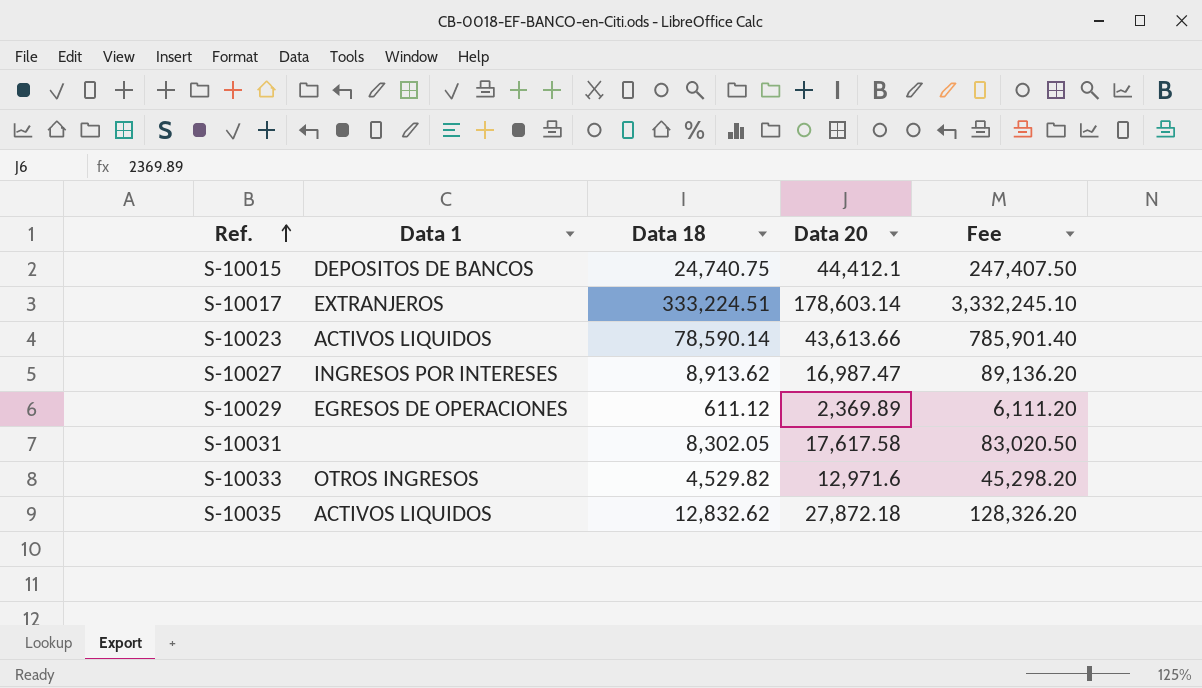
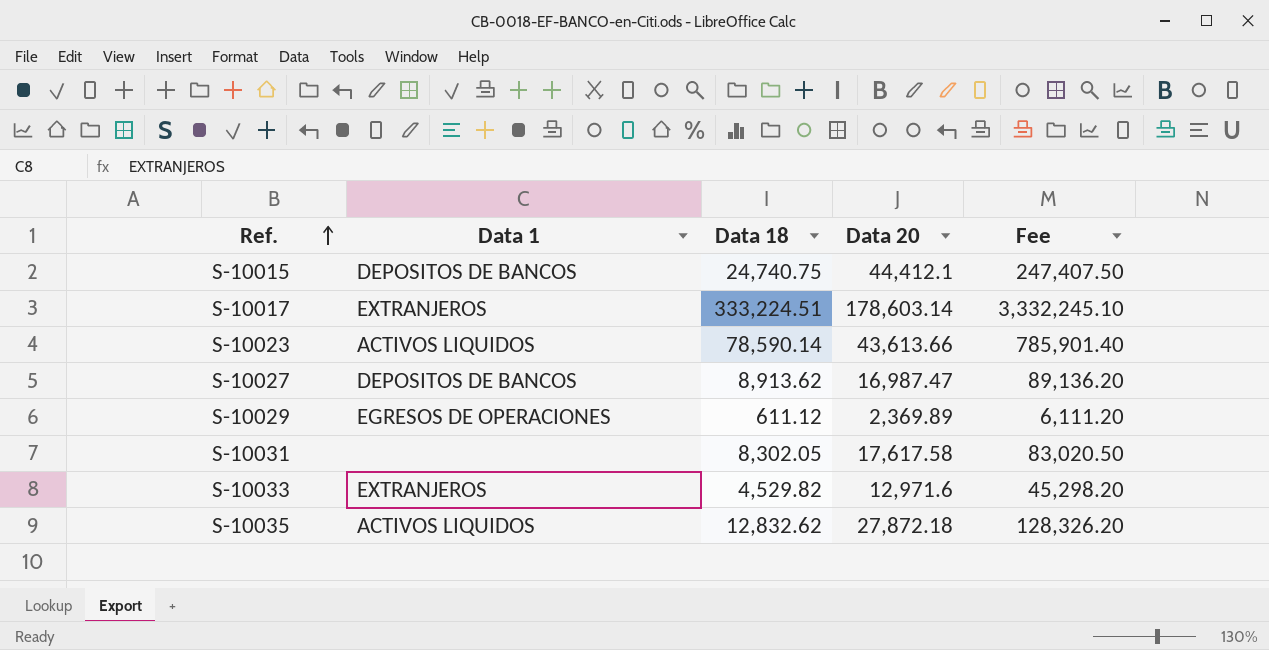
S-10027 | Data 1: INGRESOS POR INTERESES -> DEPOSITOS DE BANCOS
S-10033 | Data 1: OTROS INGRESOS -> EXTRANJEROS

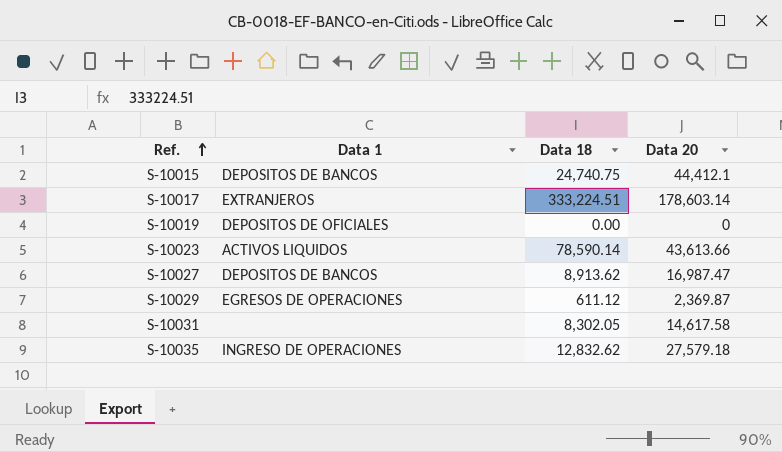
column Fee | formula: [Data 18] * 10 -> none
row S-10033: EXTRANJEROS | 4,529.82 | 12,971.6 | 45,298.20 -> none
row S-10019: none -> DEPOSITOS DE OFICIALES | 0.00 | 0
S-10029 | Data 20: 2,369.89 -> 2,369.87
S-10031 | Data 20: 17,617.58 -> 14,617.58
S-10035 | Data 1: ACTIVOS LIQUIDOS -> INGRESO DE OPERACIONES
S-10035 | Data 20: 27,872.18 -> 27,579.18

